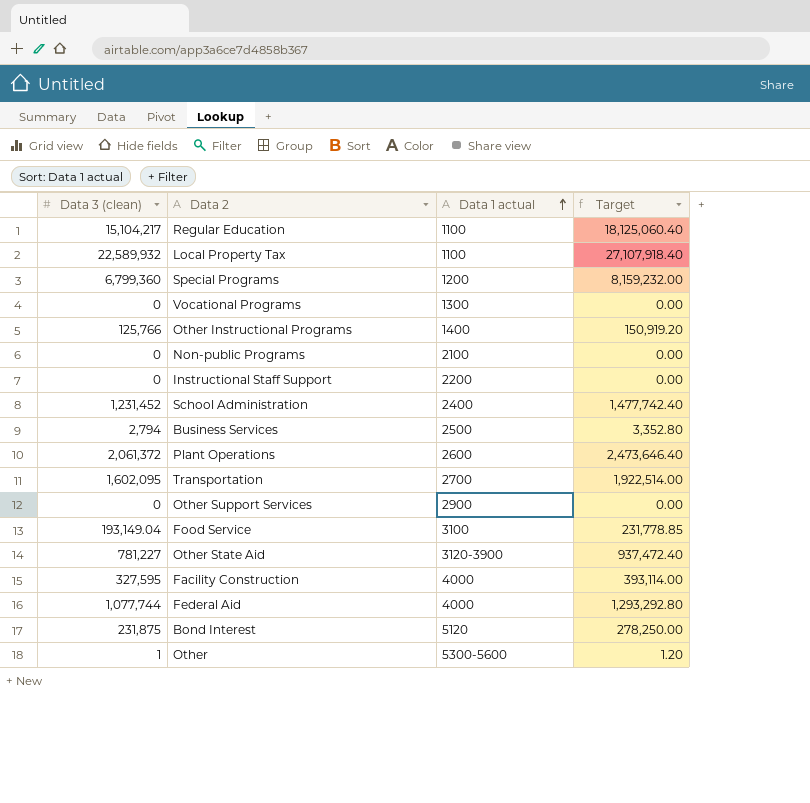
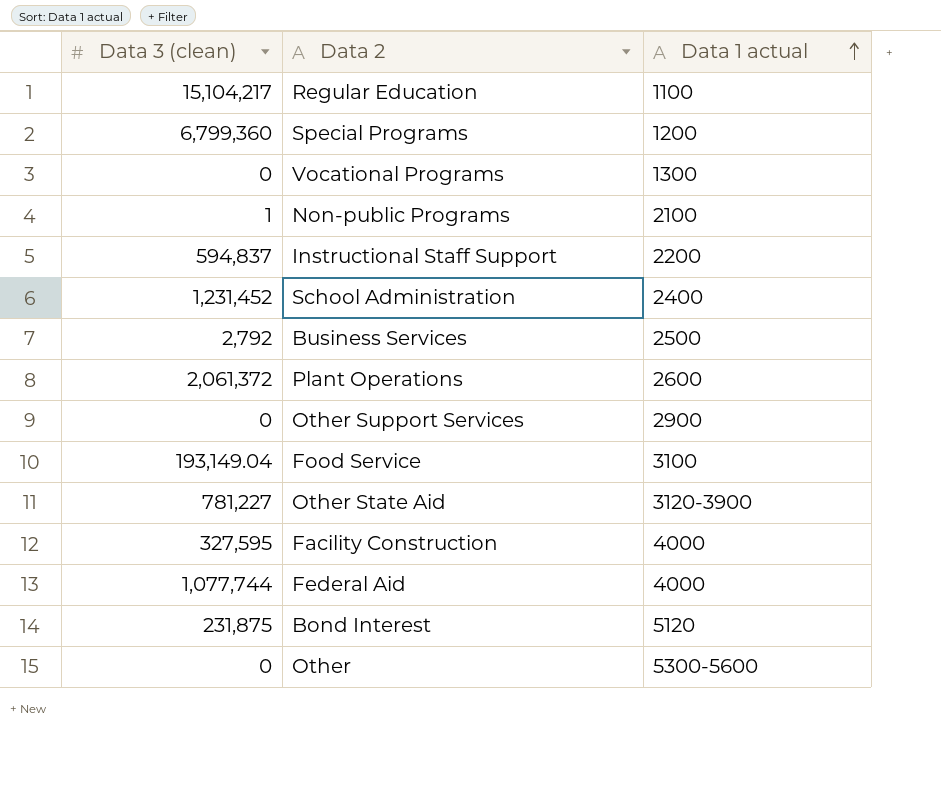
column Target | formula: [Data 3 (clean)] * 1.2 -> none
row Local Property Tax: 22,589,932 | 1100 | 27,107,918.40 -> none
row Other Instructional Programs: 125,766 | 1400 | 150,919.20 -> none
row Transportation: 1,602,095 | 2700 | 1,922,514.00 -> none
Non-public Programs | Data 3 (clean): 0 -> 1
Instructional Staff Support | Data 3 (clean): 0 -> 594,837
Business Services | Data 3 (clean): 2,794 -> 2,792
Other | Data 3 (clean): 1 -> 0

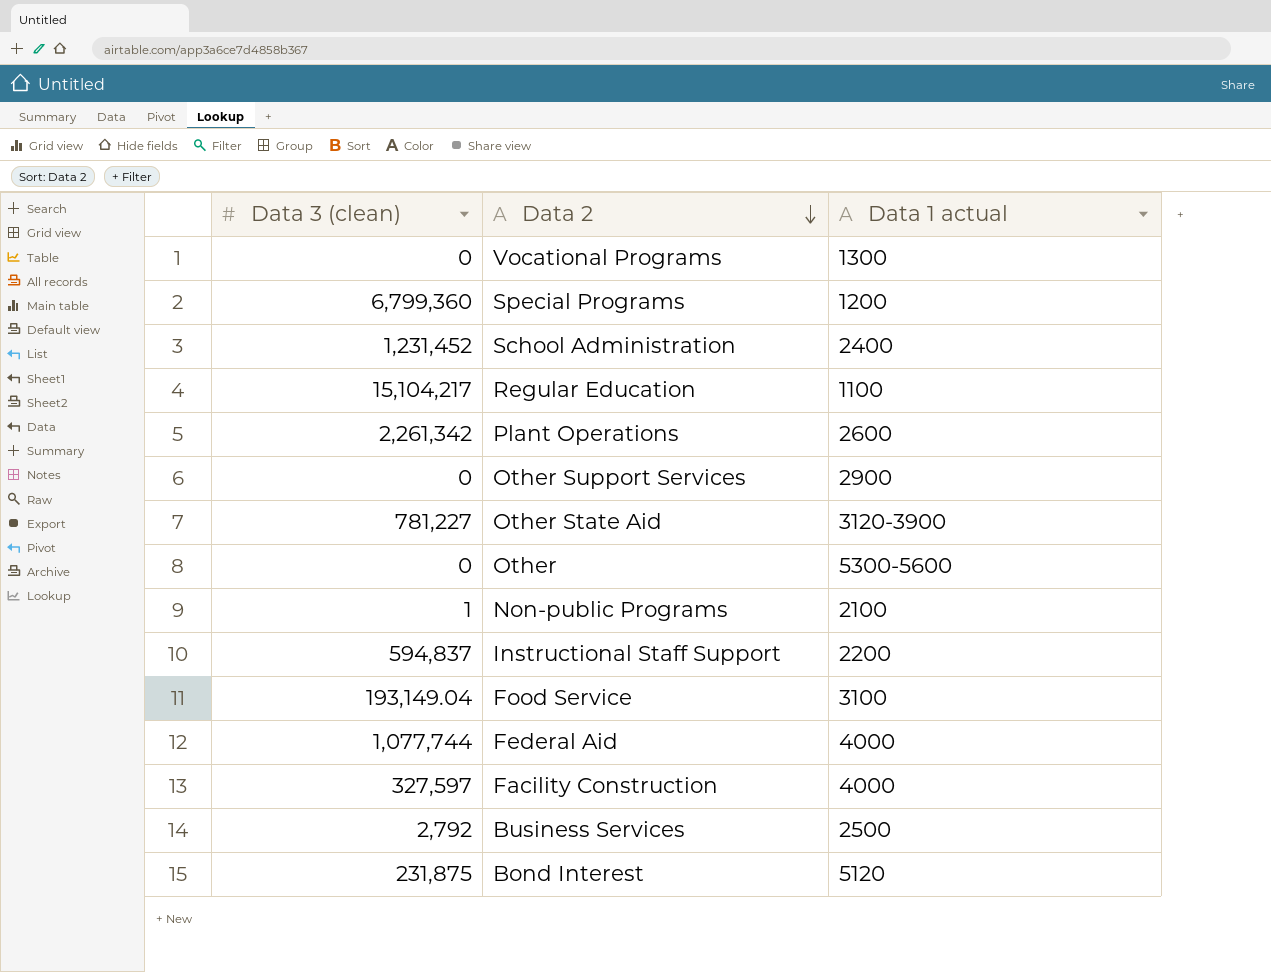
row order: Data 1 actual ascending -> Data 2 descending
Plant Operations | Data 3 (clean): 2,061,372 -> 2,261,342
Facility Construction | Data 3 (clean): 327,595 -> 327,597

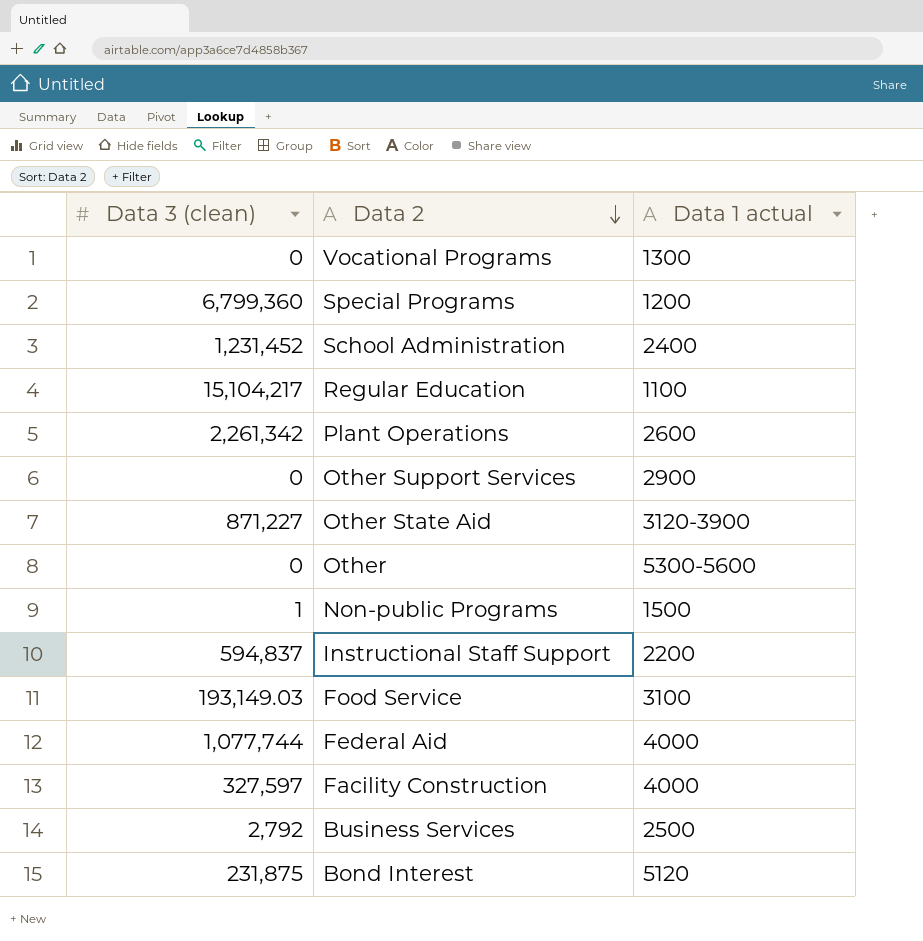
Other State Aid | Data 3 (clean): 781,227 -> 871,227
Non-public Programs | Data 1 actual: 2100 -> 1500
Food Service | Data 3 (clean): 193,149.04 -> 193,149.03

